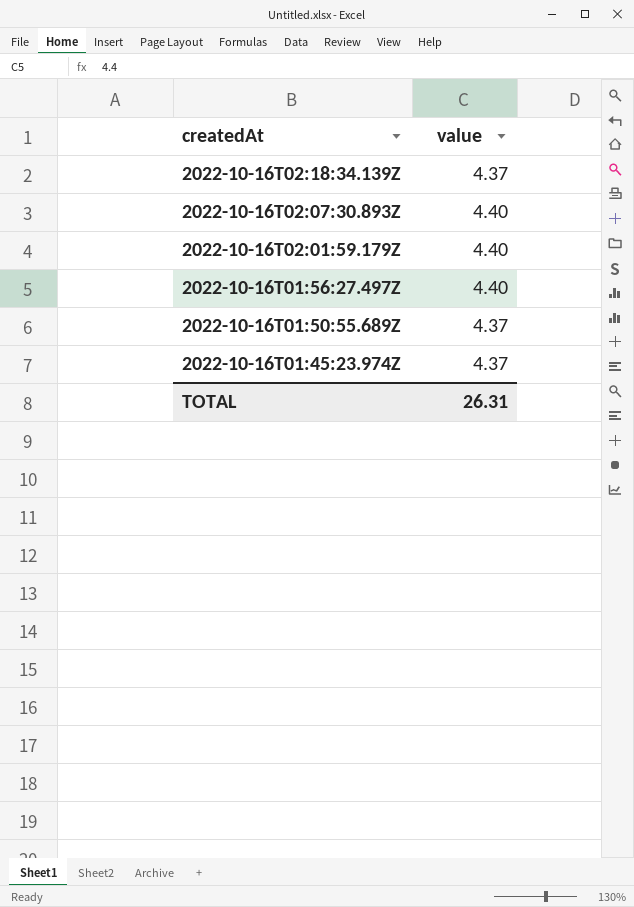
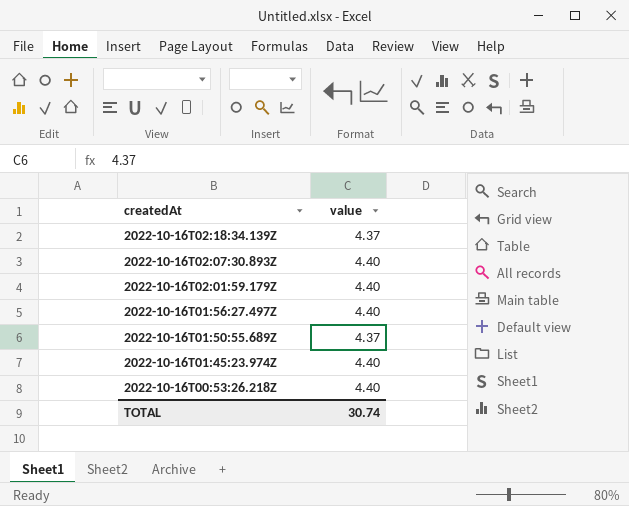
2022-10-16T01:45:23.974Z | value: 4.37 -> 4.40
row 2022-10-16T00:53:26.218Z: none -> 4.40
TOTAL | value: 26.31 -> 30.74

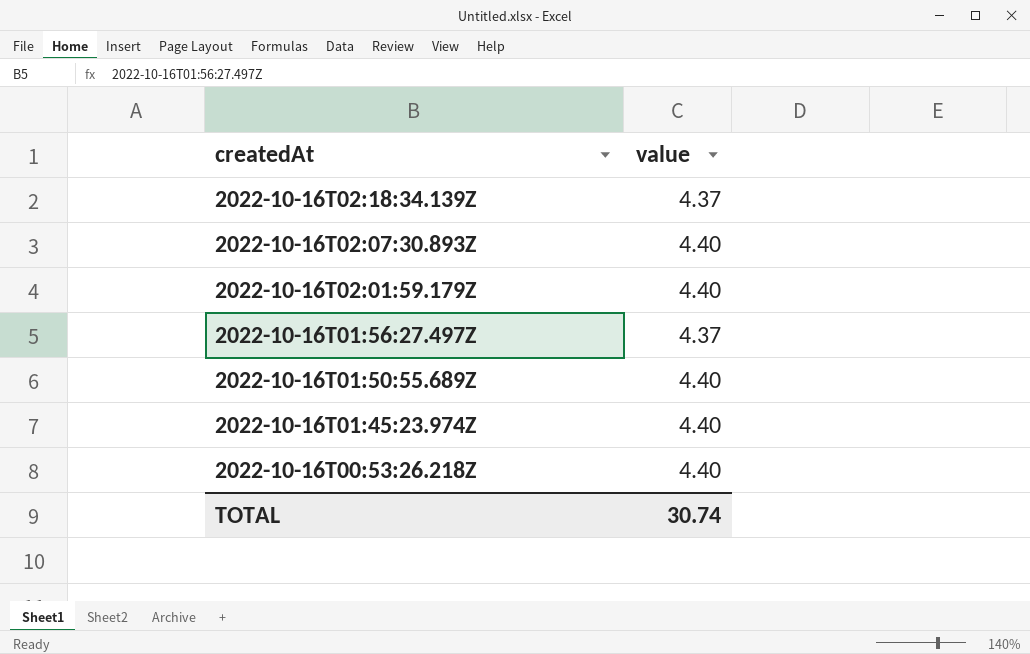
2022-10-16T01:56:27.497Z | value: 4.40 -> 4.37
2022-10-16T01:50:55.689Z | value: 4.37 -> 4.40

